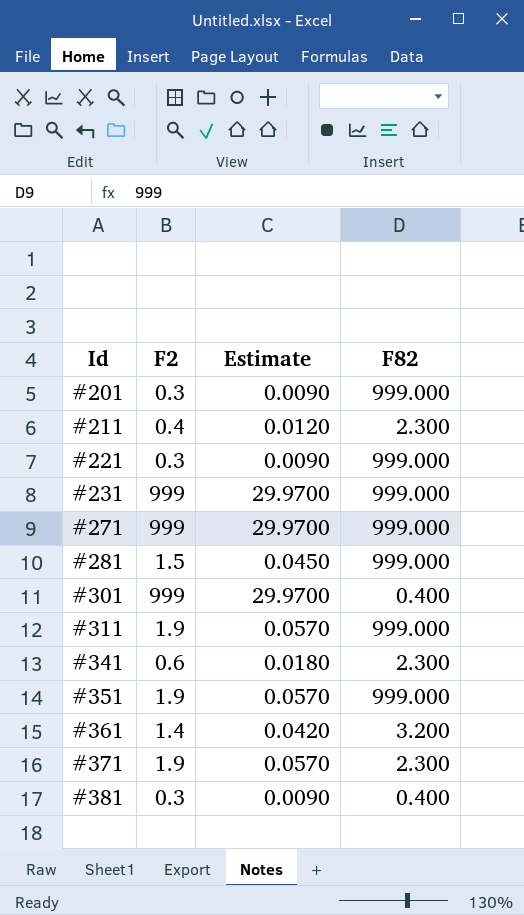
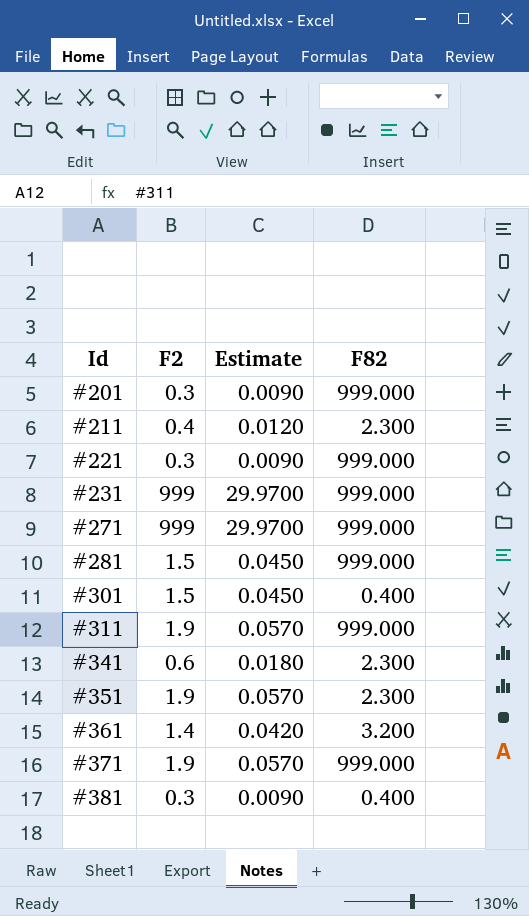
#301 | F2: 999 -> 1.5
#301 | Estimate: 29.9700 -> 0.0450
#351 | F82: 999.000 -> 2.300
#371 | F82: 2.300 -> 999.000

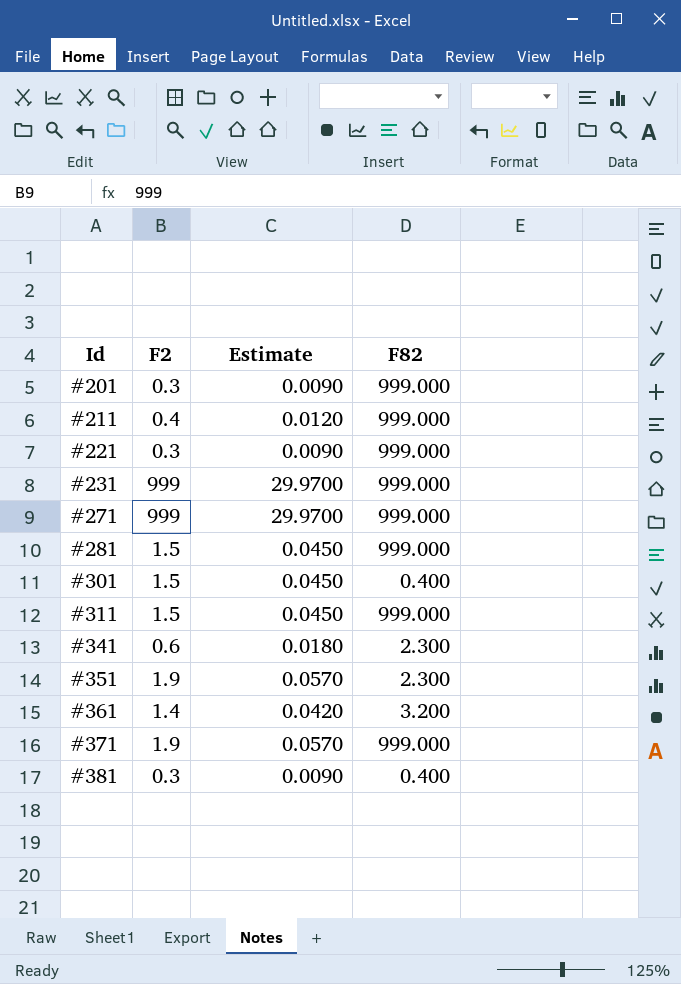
#211 | F82: 2.300 -> 999.000
#311 | F2: 1.9 -> 1.5
#311 | Estimate: 0.0570 -> 0.0450

